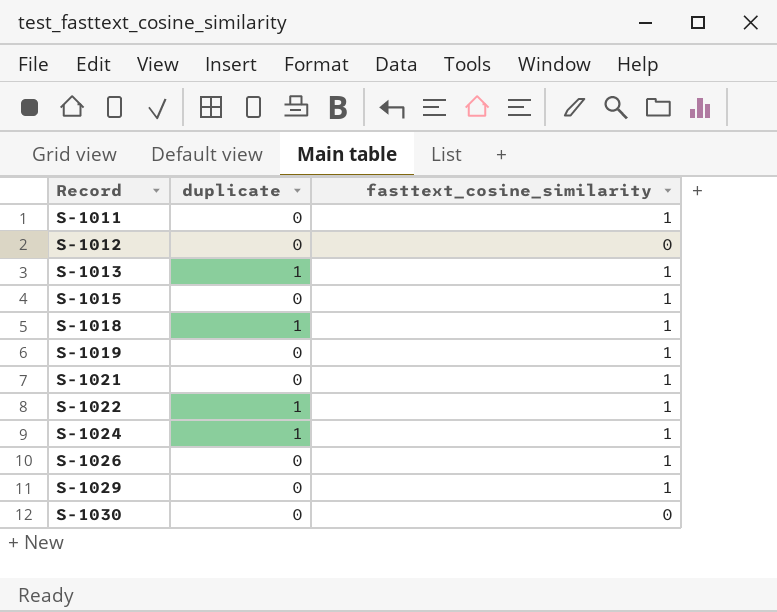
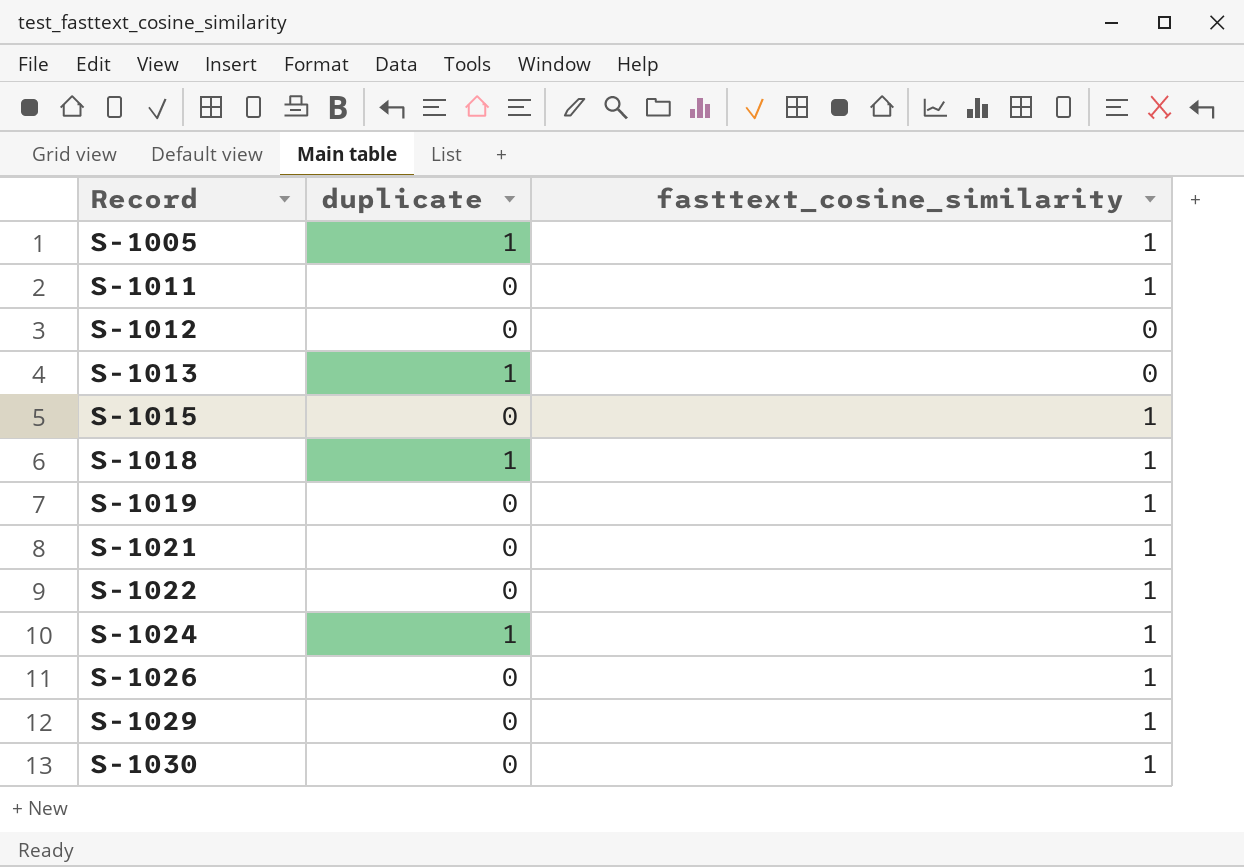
row S-1005: none -> 1 | 1
S-1013 | fasttext_cosine_similarity: 1 -> 0
S-1022 | duplicate: 1 -> 0
S-1030 | fasttext_cosine_similarity: 0 -> 1

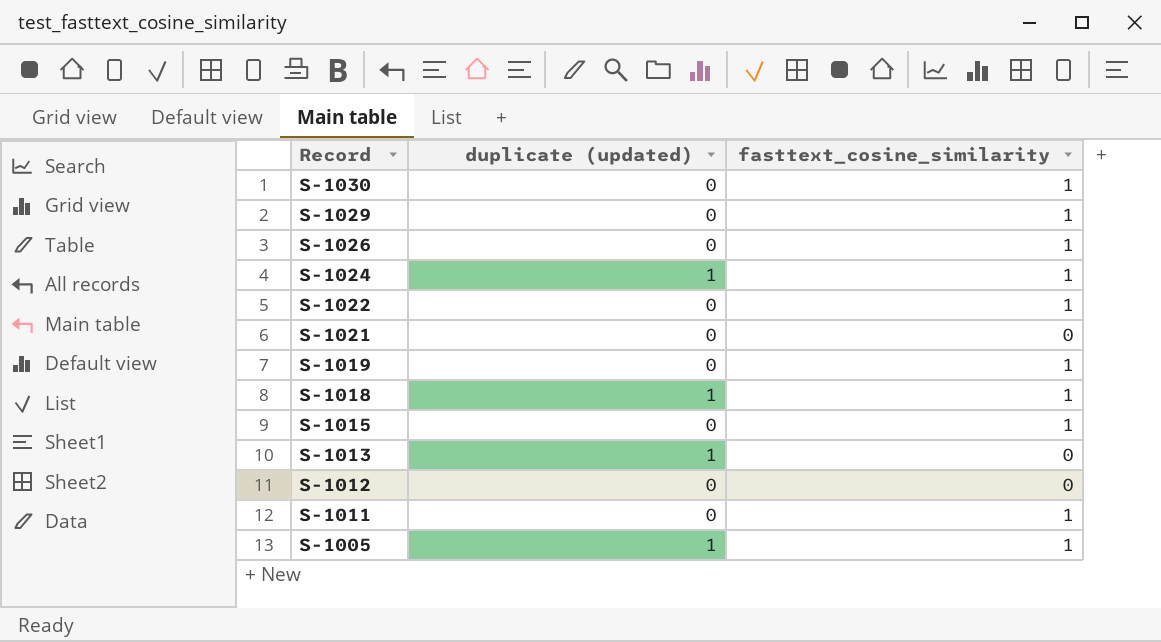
row order: Record ascending -> Record descending
column name: duplicate -> duplicate (updated)
S-1021 | fasttext_cosine_similarity: 1 -> 0

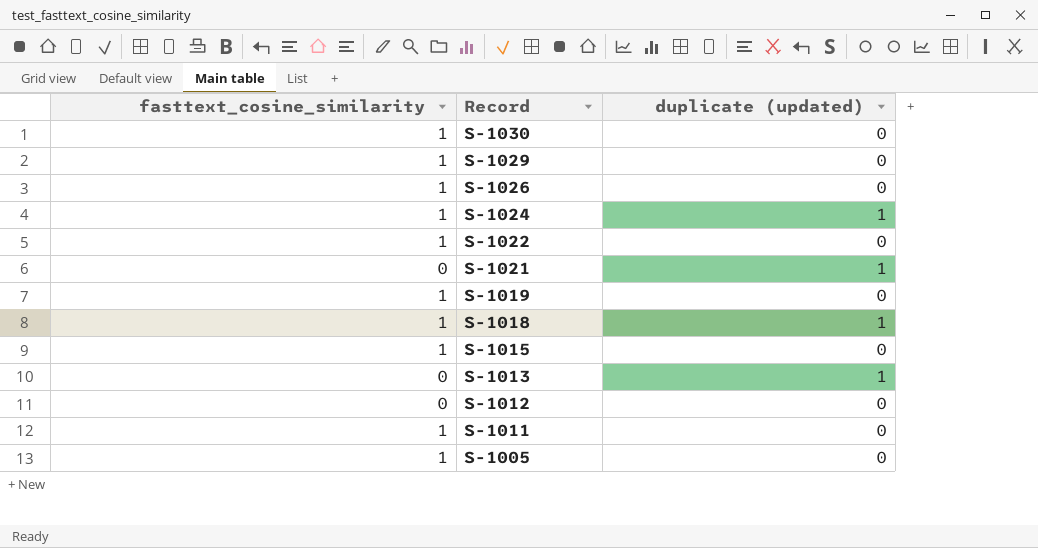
column fasttext_cosine_similarity | position: 3 -> 1
S-1021 | duplicate (updated): 0 -> 1
S-1005 | duplicate (updated): 1 -> 0

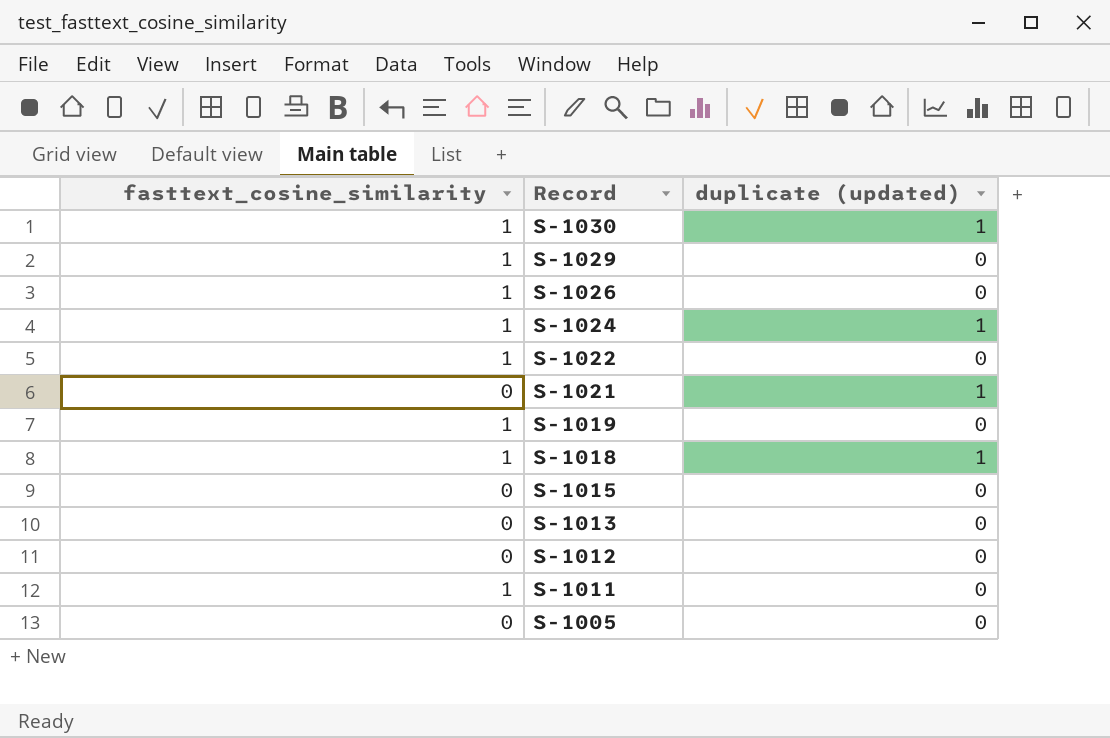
S-1030 | duplicate (updated): 0 -> 1
S-1015 | fasttext_cosine_similarity: 1 -> 0
S-1013 | duplicate (updated): 1 -> 0
S-1005 | fasttext_cosine_similarity: 1 -> 0

